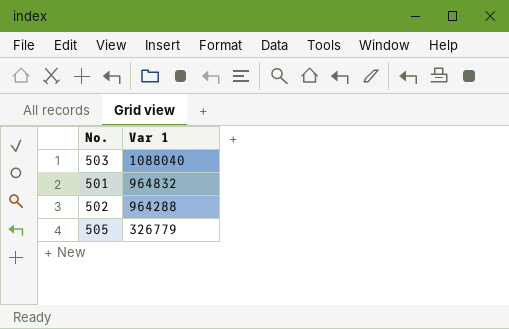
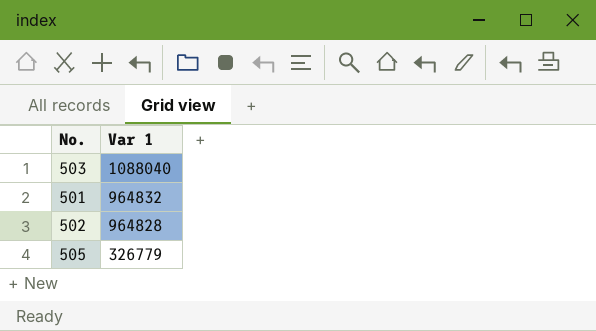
502 | Var 1: 964288 -> 964828

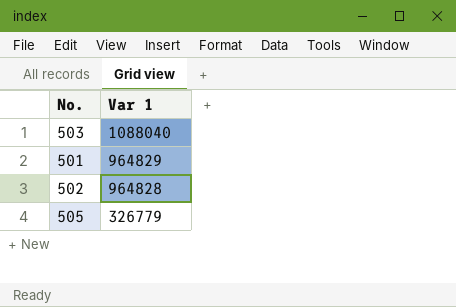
501 | Var 1: 964832 -> 964829

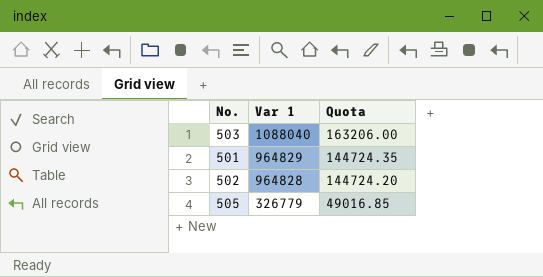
column Quota | formula: none -> [Var 1] * 0.15

